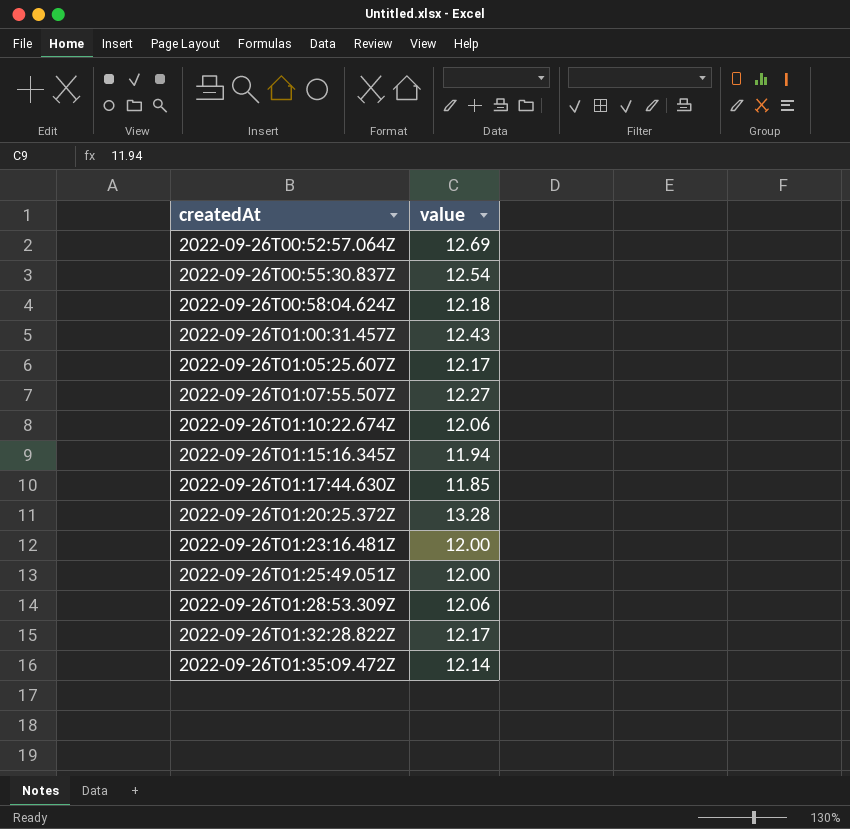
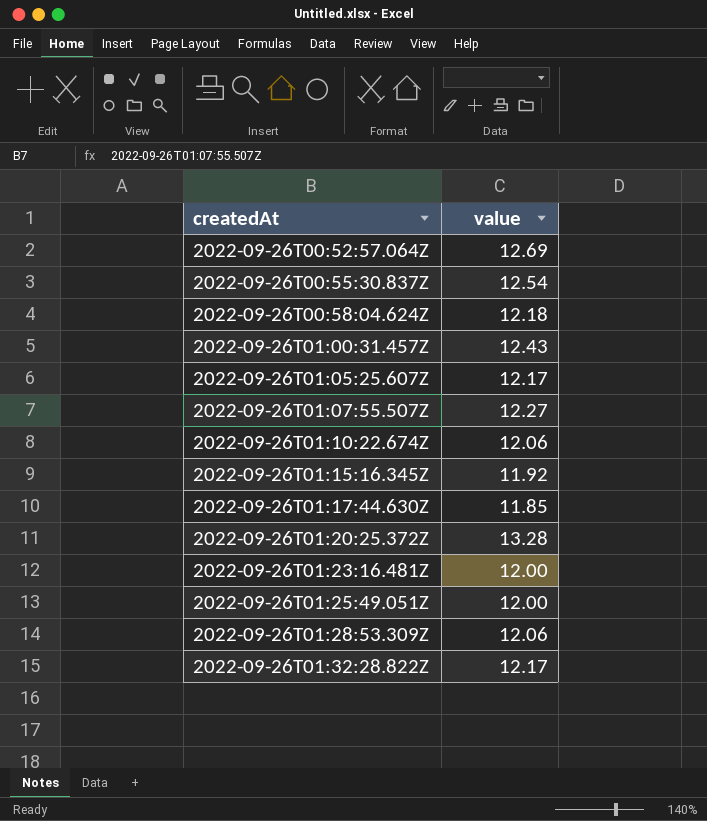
row 2022-09-26T01:35:09.472Z: 12.14 -> none
2022-09-26T01:15:16.345Z | value: 11.94 -> 11.92

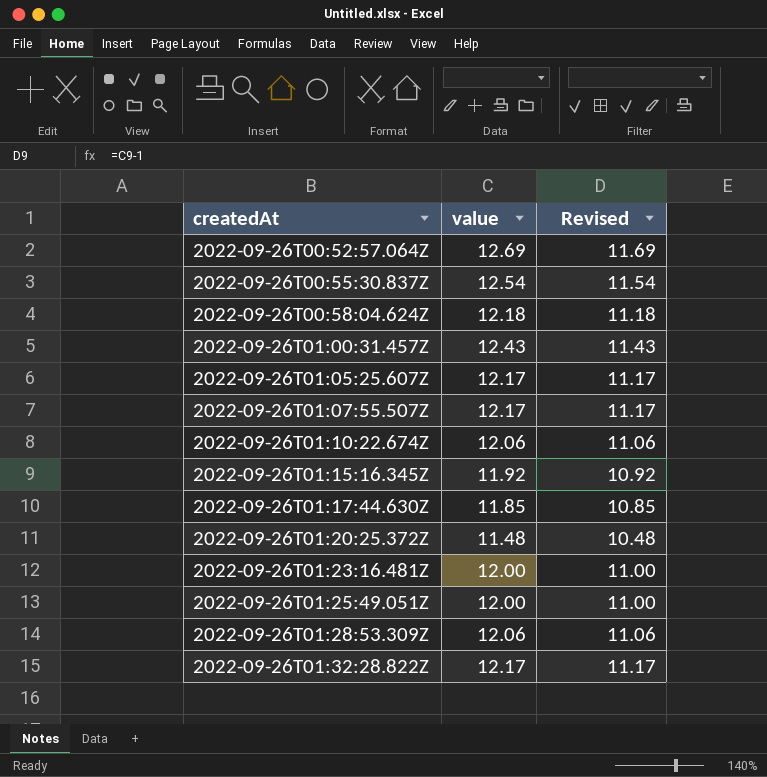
column Revised | formula: none -> [value] - 1
2022-09-26T01:07:55.507Z | value: 12.27 -> 12.17
2022-09-26T01:20:25.372Z | value: 13.28 -> 11.48

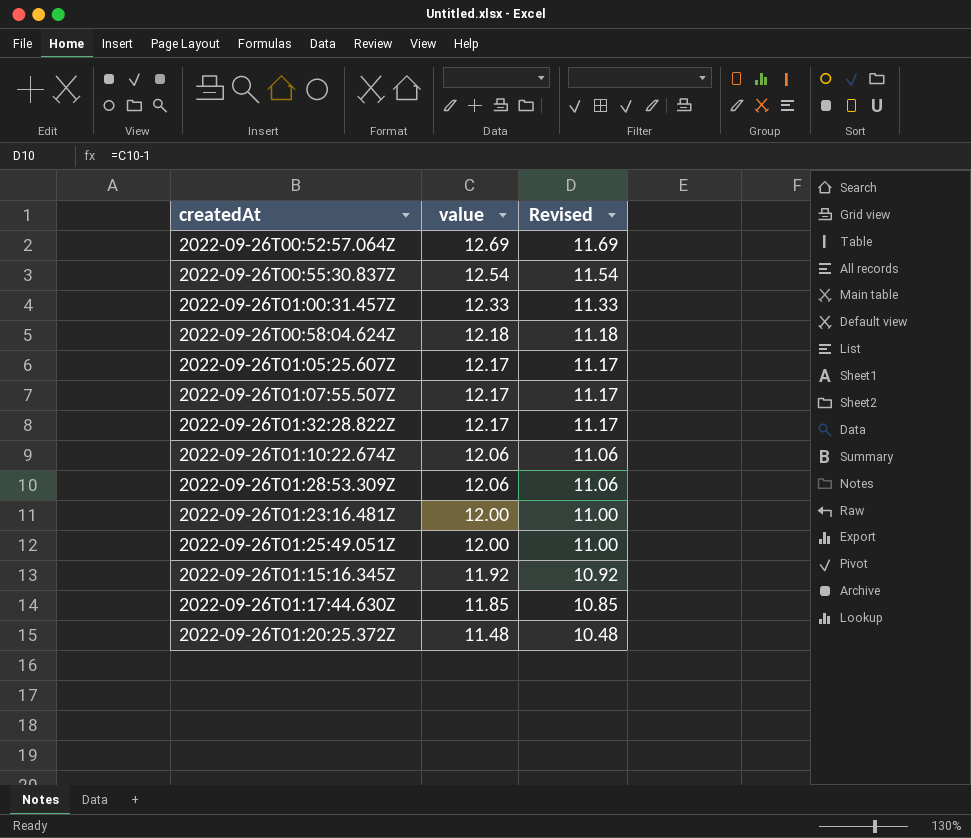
row order: createdAt ascending -> value descending
2022-09-26T01:00:31.457Z | value: 12.43 -> 12.33
2022-09-26T01:00:31.457Z | Revised: 11.43 -> 11.33

